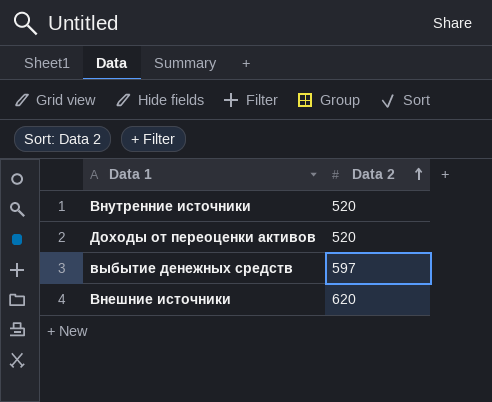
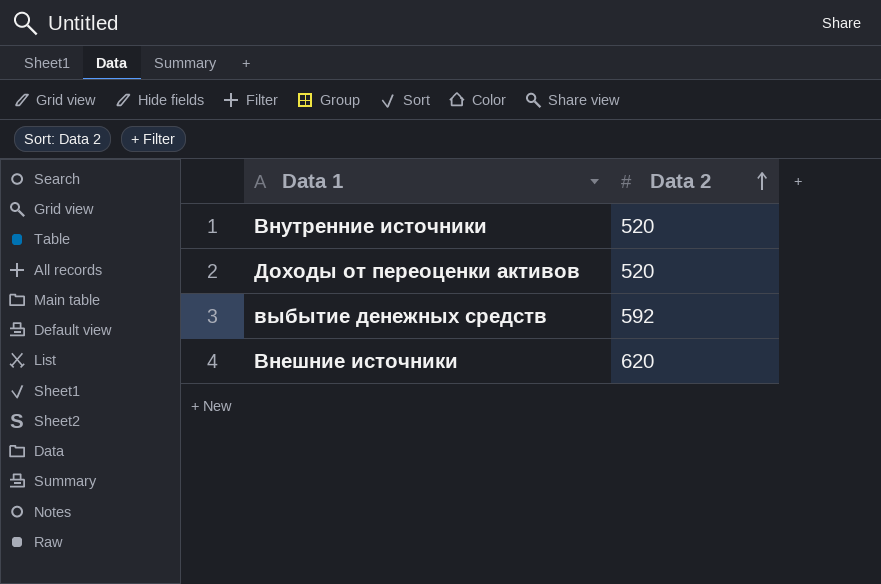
выбытие денежных средств | Data 2: 597 -> 592

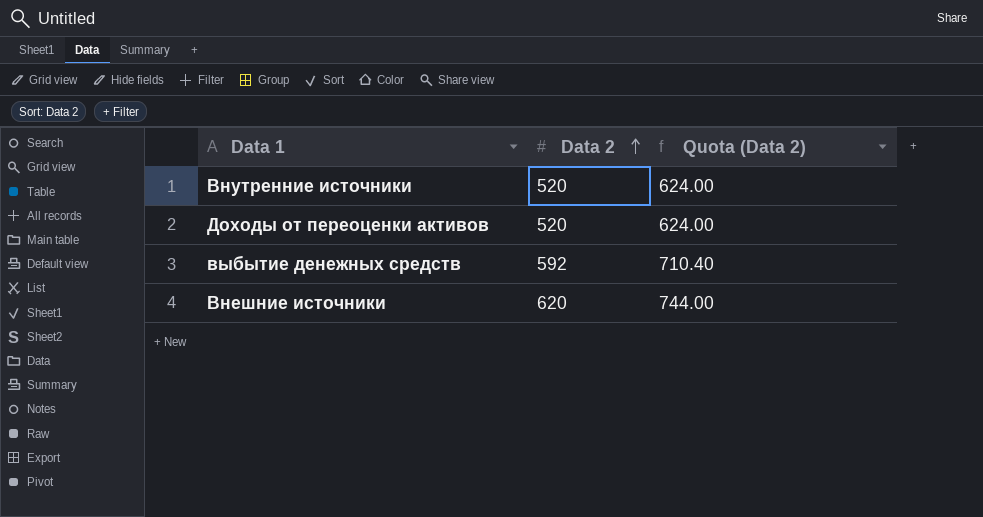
column Quota (Data 2) | formula: none -> [Data 2] * 1.2

